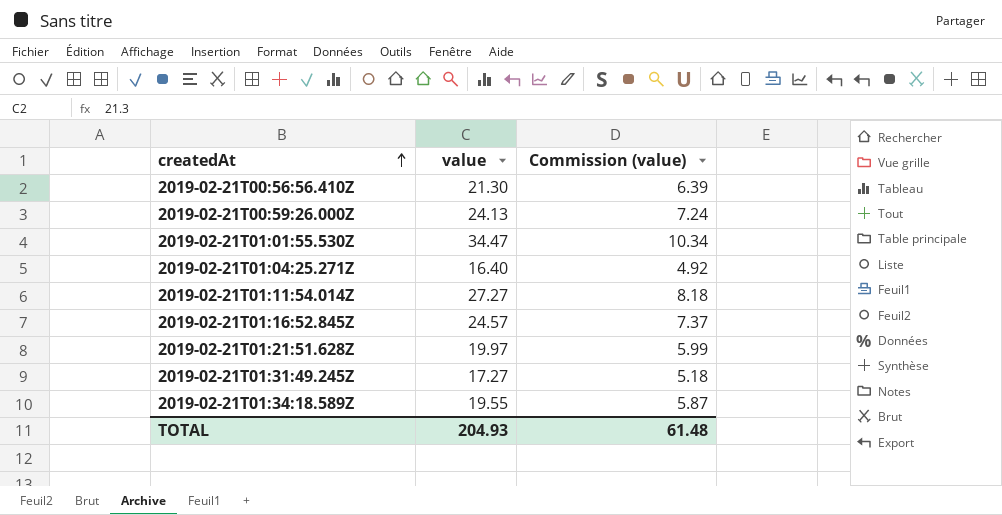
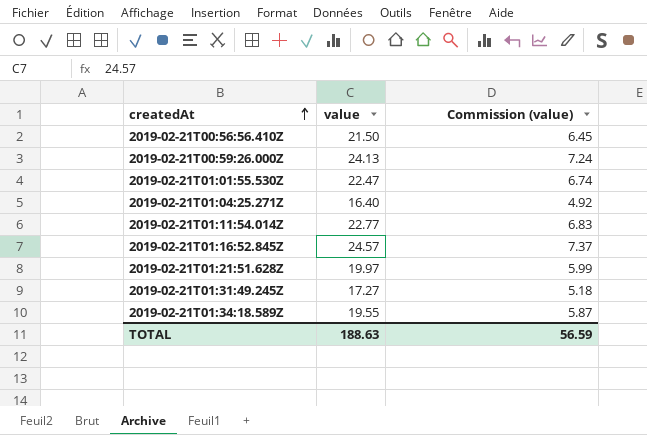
2019-02-21T00:56:56.410Z | value: 21.30 -> 21.50
2019-02-21T00:56:56.410Z | Commission (value): 6.39 -> 6.45
2019-02-21T01:01:55.530Z | value: 34.47 -> 22.47
2019-02-21T01:01:55.530Z | Commission (value): 10.34 -> 6.74
2019-02-21T01:11:54.014Z | value: 27.27 -> 22.77
2019-02-21T01:11:54.014Z | Commission (value): 8.18 -> 6.83
TOTAL | value: 204.93 -> 188.63
TOTAL | Commission (value): 61.48 -> 56.59

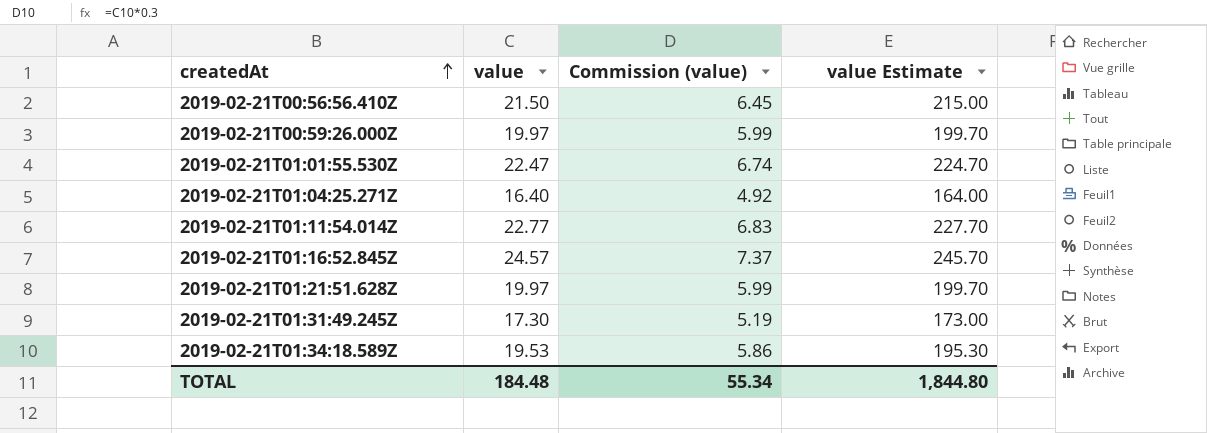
column value Estimate | formula: none -> [value] * 10
2019-02-21T00:59:26.000Z | value: 24.13 -> 19.97
2019-02-21T00:59:26.000Z | Commission (value): 7.24 -> 5.99
2019-02-21T01:31:49.245Z | value: 17.27 -> 17.30
2019-02-21T01:31:49.245Z | Commission (value): 5.18 -> 5.19
2019-02-21T01:34:18.589Z | value: 19.55 -> 19.53
2019-02-21T01:34:18.589Z | Commission (value): 5.87 -> 5.86
TOTAL | value: 188.63 -> 184.48
TOTAL | Commission (value): 56.59 -> 55.34

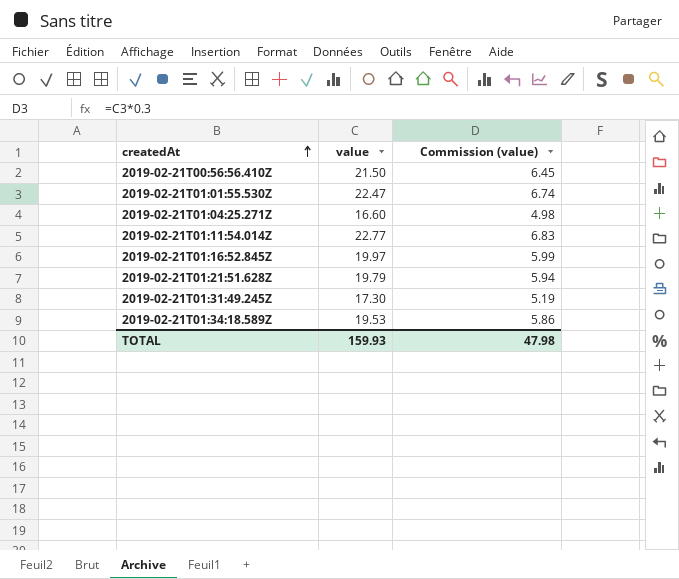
column value Estimate | formula: [value] * 10 -> none
row 2019-02-21T00:59:26.000Z: 19.97 | 5.99 | 199.70 -> none
2019-02-21T01:04:25.271Z | value: 16.40 -> 16.60
2019-02-21T01:04:25.271Z | Commission (value): 4.92 -> 4.98
2019-02-21T01:16:52.845Z | value: 24.57 -> 19.97
2019-02-21T01:16:52.845Z | Commission (value): 7.37 -> 5.99
2019-02-21T01:21:51.628Z | value: 19.97 -> 19.79
2019-02-21T01:21:51.628Z | Commission (value): 5.99 -> 5.94
TOTAL | value: 184.48 -> 159.93
TOTAL | Commission (value): 55.34 -> 47.98

